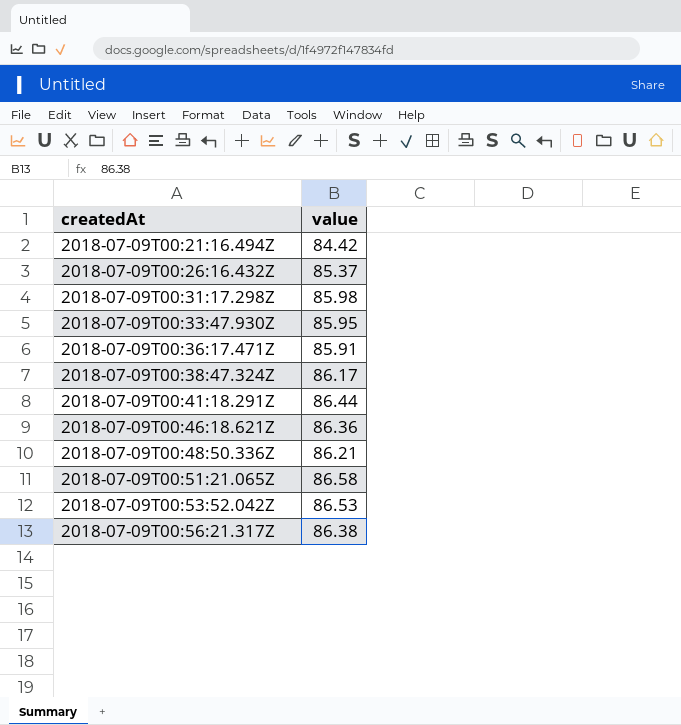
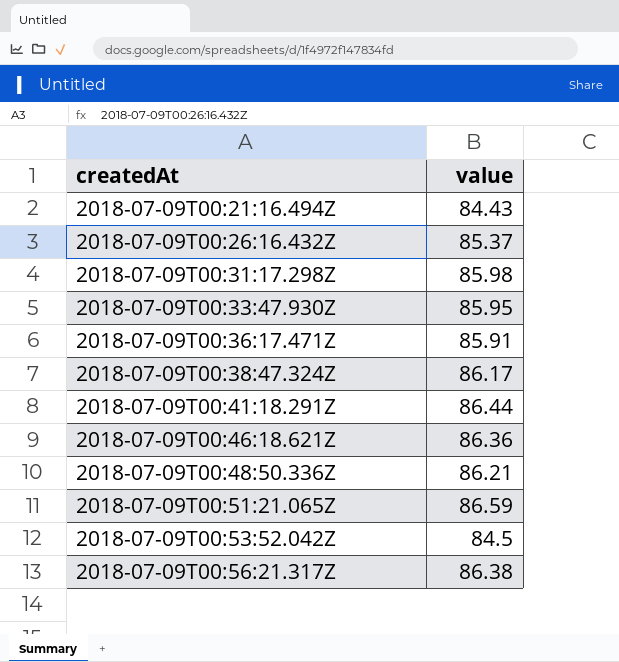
2018-07-09T00:21:16.494Z | value: 84.42 -> 84.43
2018-07-09T00:51:21.065Z | value: 86.58 -> 86.59
2018-07-09T00:53:52.042Z | value: 86.53 -> 84.5

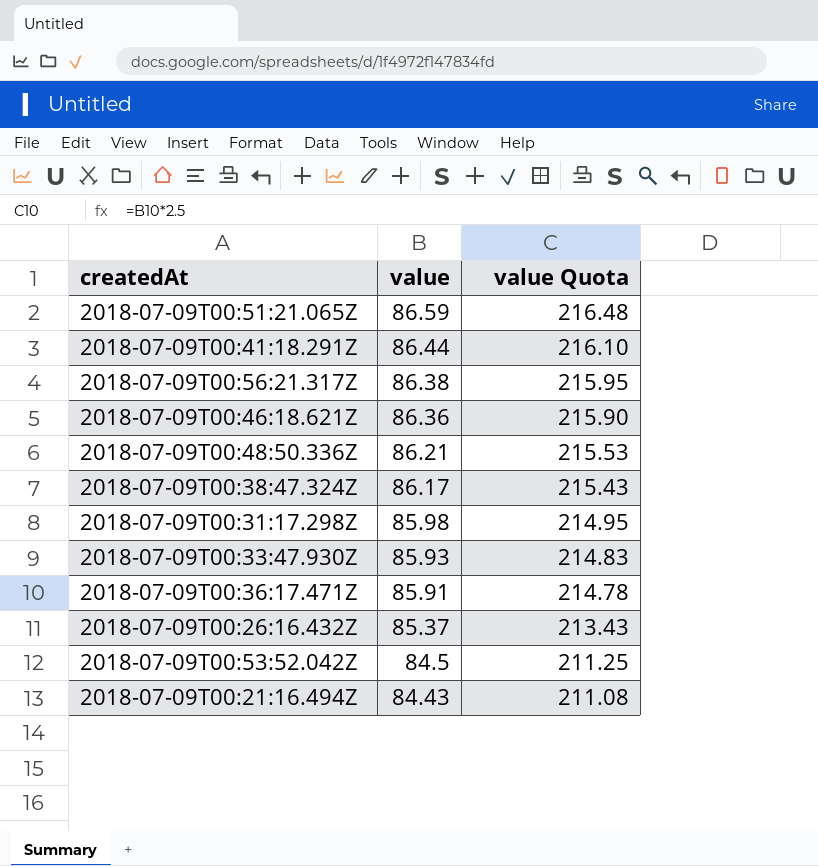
row order: createdAt ascending -> value descending
column value Quota | formula: none -> [value] * 2.5
2018-07-09T00:33:47.930Z | value: 85.95 -> 85.93

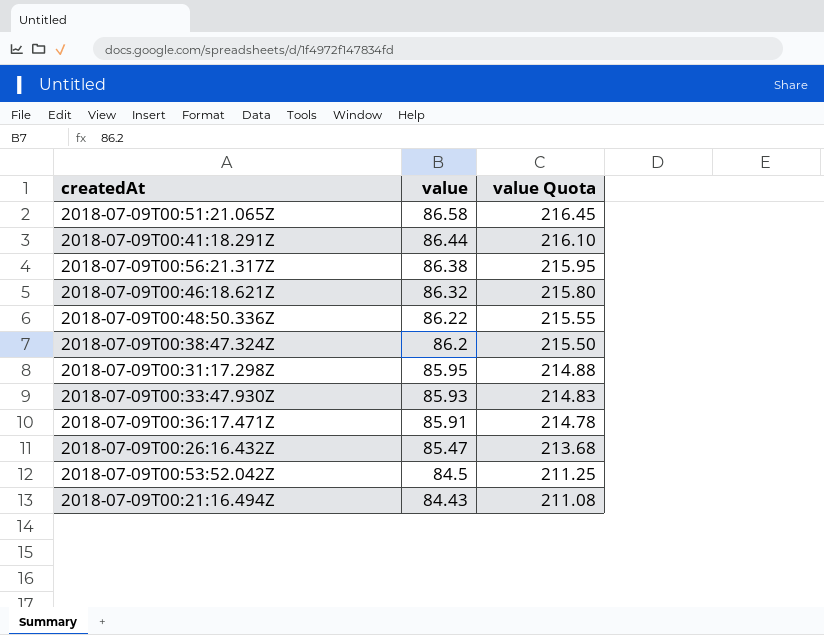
2018-07-09T00:51:21.065Z | value: 86.59 -> 86.58
2018-07-09T00:51:21.065Z | value Quota: 216.48 -> 216.45
2018-07-09T00:46:18.621Z | value: 86.36 -> 86.32
2018-07-09T00:46:18.621Z | value Quota: 215.90 -> 215.80
2018-07-09T00:48:50.336Z | value: 86.21 -> 86.22
2018-07-09T00:48:50.336Z | value Quota: 215.53 -> 215.55
2018-07-09T00:38:47.324Z | value: 86.17 -> 86.2
2018-07-09T00:38:47.324Z | value Quota: 215.43 -> 215.50
2018-07-09T00:31:17.298Z | value: 85.98 -> 85.95
2018-07-09T00:31:17.298Z | value Quota: 214.95 -> 214.88
2018-07-09T00:26:16.432Z | value: 85.37 -> 85.47
2018-07-09T00:26:16.432Z | value Quota: 213.43 -> 213.68

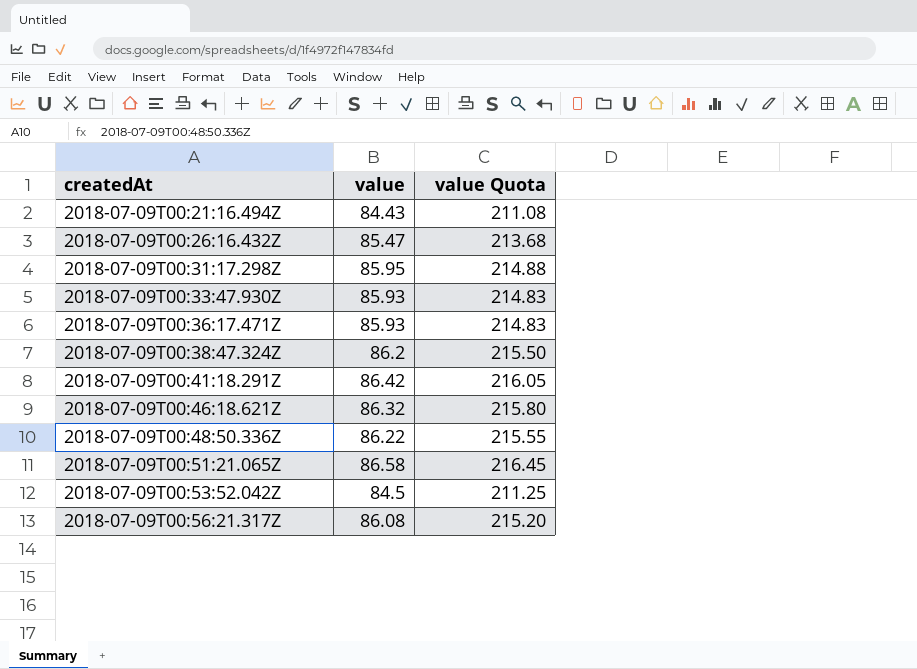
row order: value descending -> createdAt ascending
2018-07-09T00:36:17.471Z | value: 85.91 -> 85.93
2018-07-09T00:36:17.471Z | value Quota: 214.78 -> 214.83
2018-07-09T00:41:18.291Z | value: 86.44 -> 86.42
2018-07-09T00:41:18.291Z | value Quota: 216.10 -> 216.05
2018-07-09T00:56:21.317Z | value: 86.38 -> 86.08
2018-07-09T00:56:21.317Z | value Quota: 215.95 -> 215.20

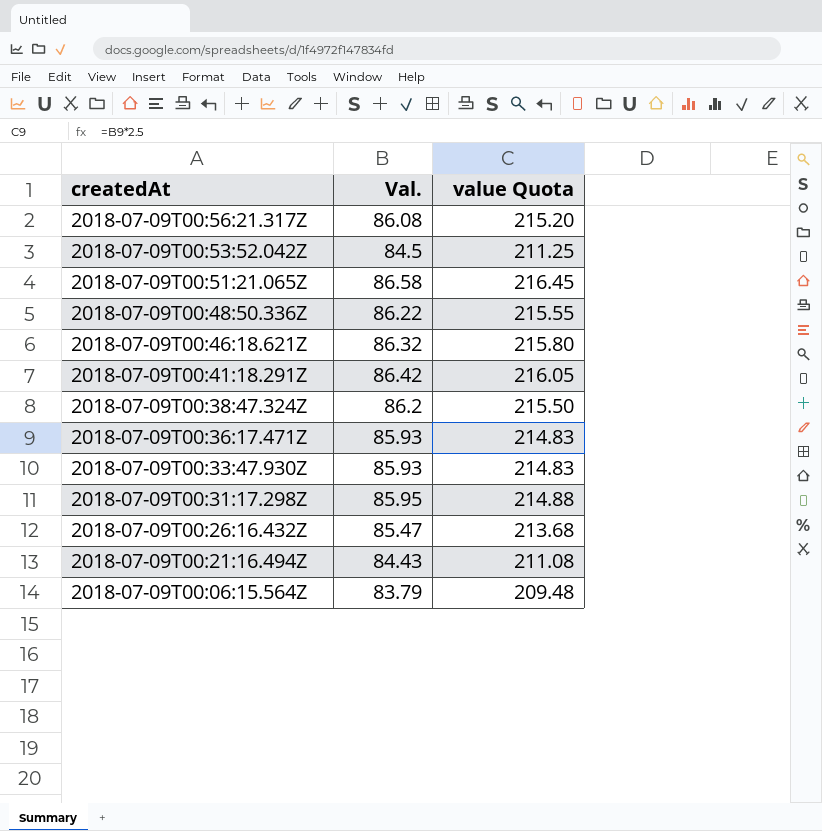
row order: createdAt ascending -> createdAt descending
column name: value -> Val.
row 2018-07-09T00:06:15.564Z: none -> 83.79 | 209.48

